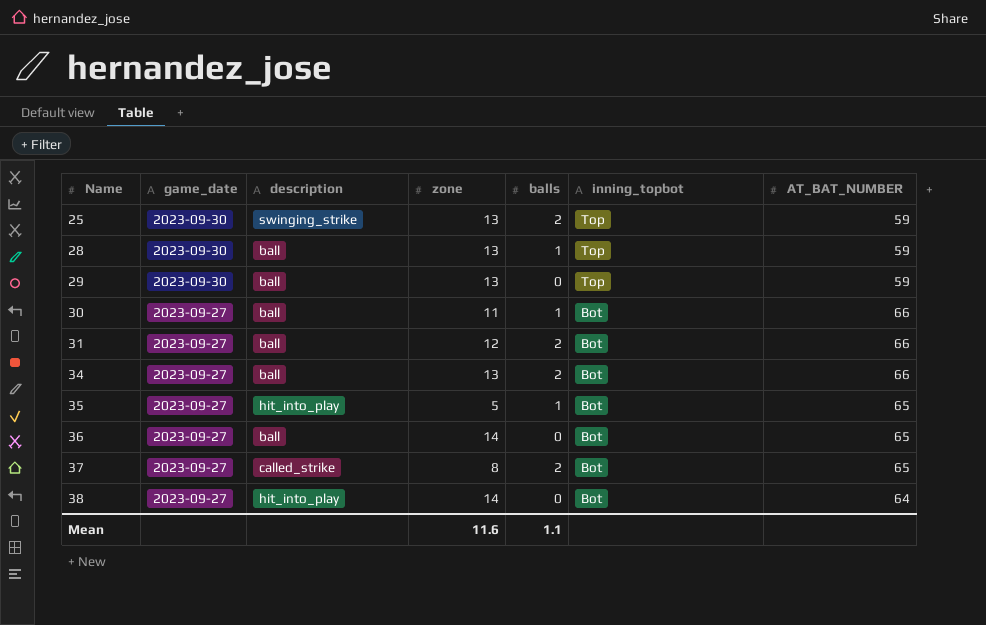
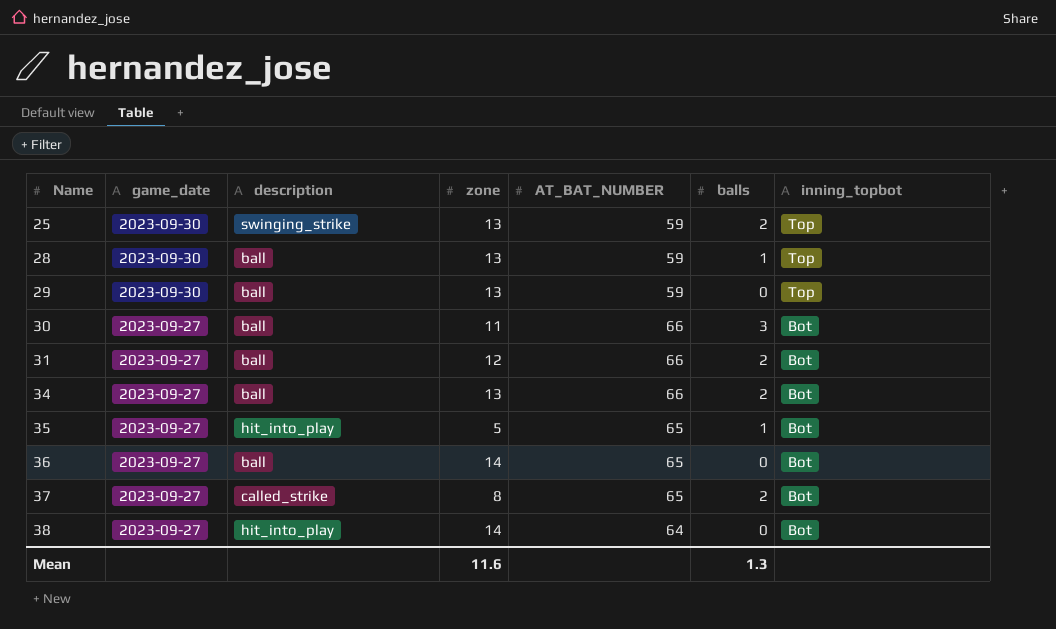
column AT_BAT_NUMBER | position: 7 -> 5
30 | balls: 1 -> 3
Mean | balls: 1.1 -> 1.3

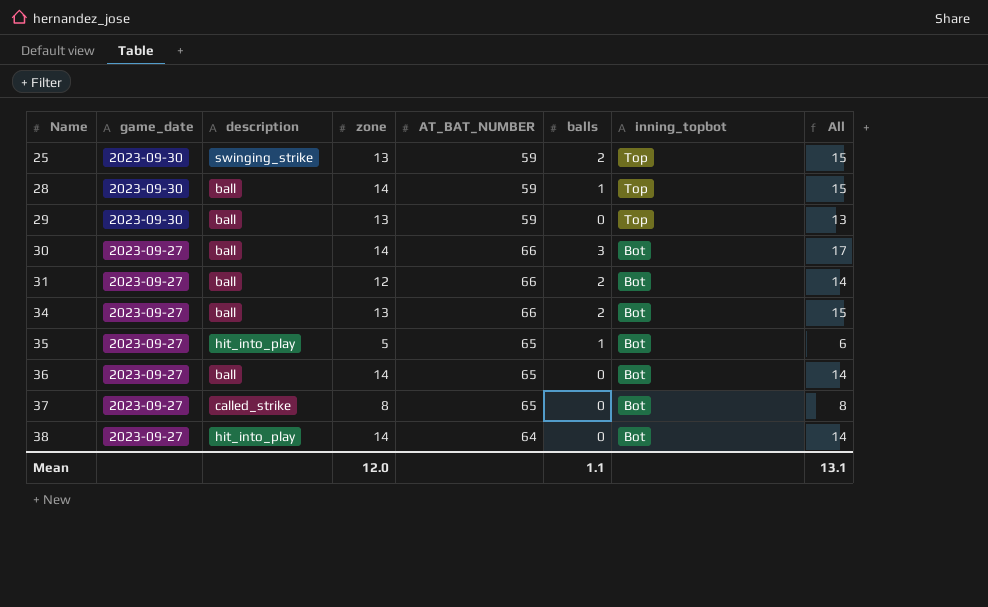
column All | formula: none -> [zone] + [balls]
28 | zone: 13 -> 14
30 | zone: 11 -> 14
37 | balls: 2 -> 0
Mean | zone: 11.6 -> 12.0
Mean | balls: 1.3 -> 1.1

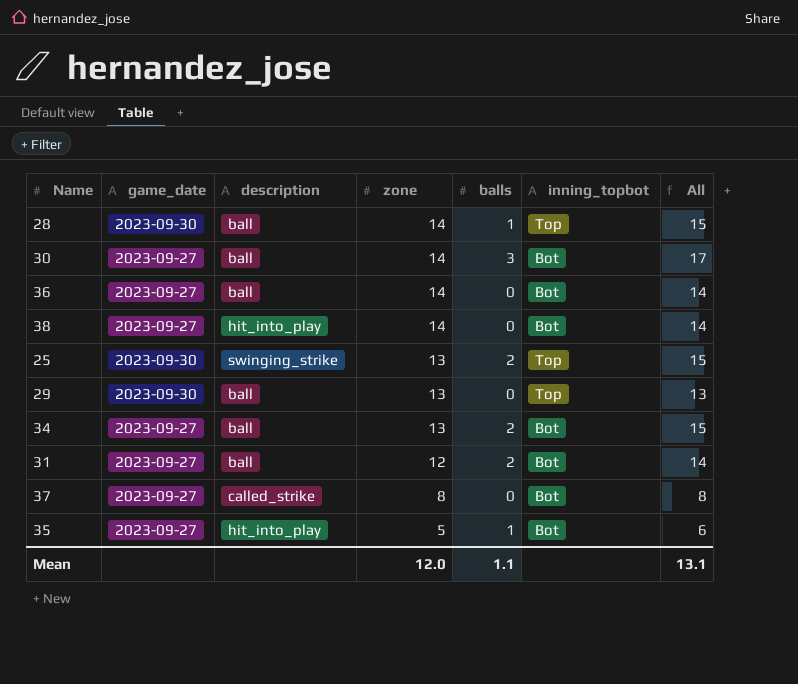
row order: Name ascending -> zone descending
column AT_BAT_NUMBER | position: 5 -> none

